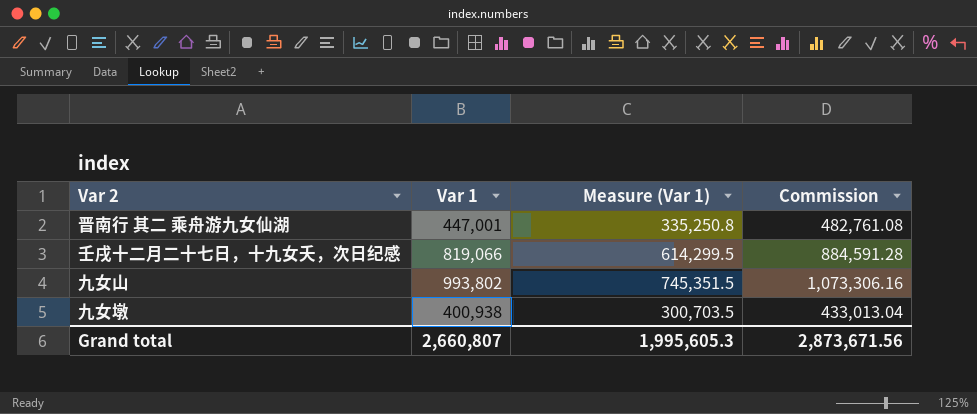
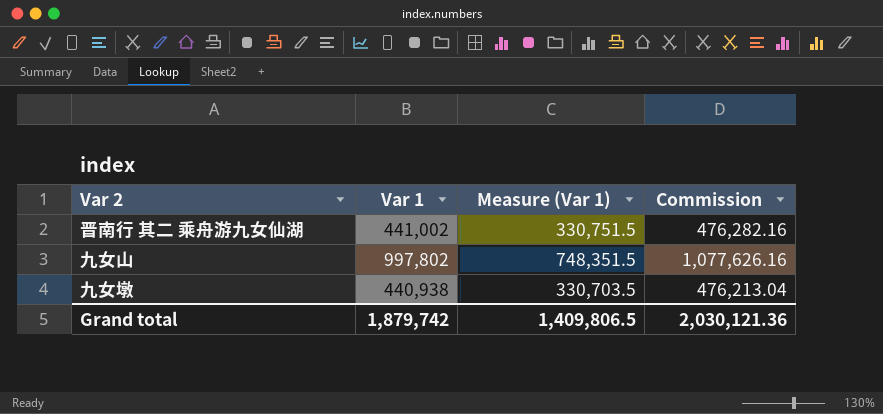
row 壬戌十二月二十七日，十九女夭，次日纪感: 819,066 | 614,299.5 | 884,591.28 -> none
晋南行 其二 乘舟游九女仙湖 | Var 1: 447,001 -> 441,002
晋南行 其二 乘舟游九女仙湖 | Measure (Var 1): 335,250.8 -> 330,751.5
晋南行 其二 乘舟游九女仙湖 | Commission: 482,761.08 -> 476,282.16
九女山 | Var 1: 993,802 -> 997,802
九女山 | Measure (Var 1): 745,351.5 -> 748,351.5
九女山 | Commission: 1,073,306.16 -> 1,077,626.16
九女墩 | Var 1: 400,938 -> 440,938
九女墩 | Measure (Var 1): 300,703.5 -> 330,703.5
九女墩 | Commission: 433,013.04 -> 476,213.04
Grand total | Var 1: 2,660,807 -> 1,879,742
Grand total | Measure (Var 1): 1,995,605.3 -> 1,409,806.5
Grand total | Commission: 2,873,671.56 -> 2,030,121.36

